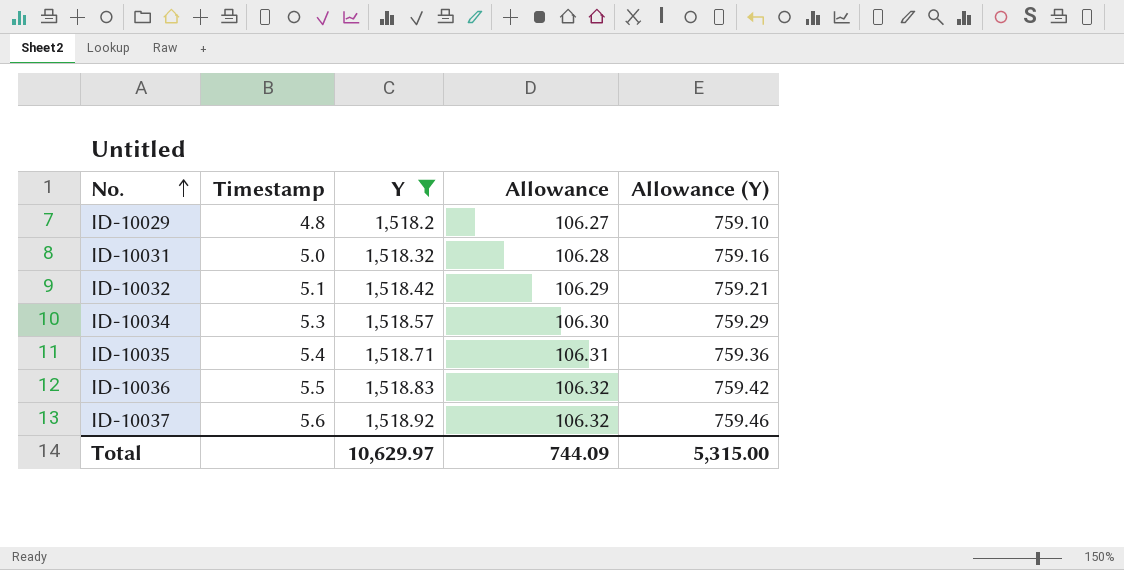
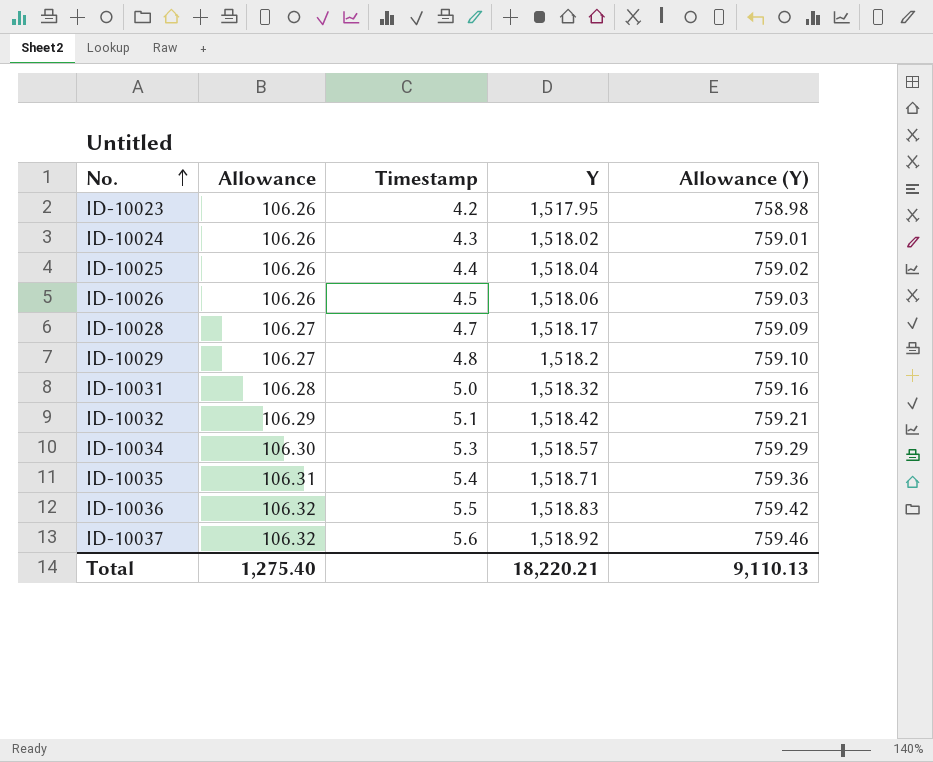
filter: Y >= 1,518.2 -> none
column Allowance | position: 4 -> 2
Total | Allowance: 744.09 -> 1,275.40
Total | Y: 10,629.97 -> 18,220.21
Total | Allowance (Y): 5,315.00 -> 9,110.13

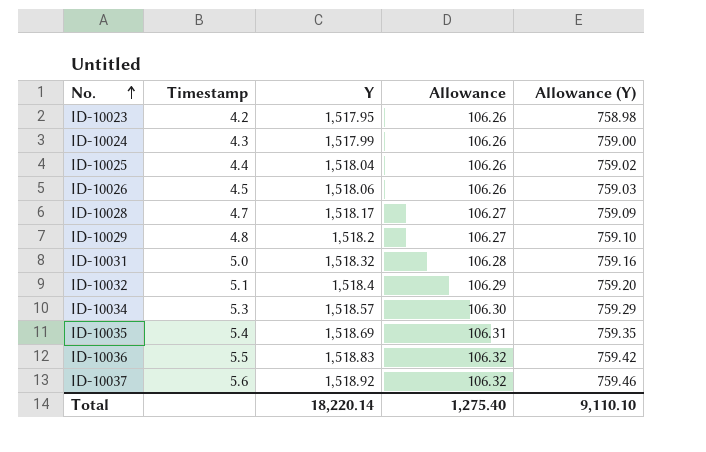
column Allowance | position: 2 -> 4
ID-10024 | Y: 1,518.02 -> 1,517.99
ID-10024 | Allowance (Y): 759.01 -> 759.00
ID-10032 | Y: 1,518.42 -> 1,518.4
ID-10032 | Allowance (Y): 759.21 -> 759.20
ID-10035 | Y: 1,518.71 -> 1,518.69
ID-10035 | Allowance (Y): 759.36 -> 759.35
Total | Y: 18,220.21 -> 18,220.14
Total | Allowance (Y): 9,110.13 -> 9,110.10

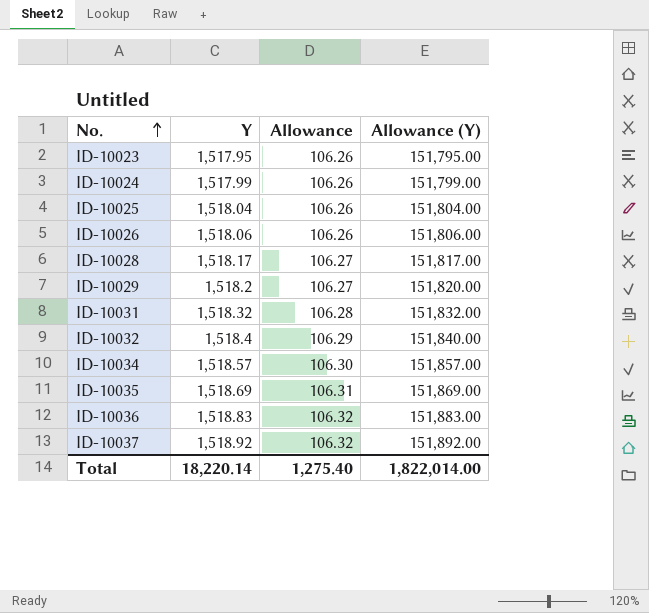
column Timestamp | position: 2 -> none
column Allowance (Y) | formula: [Y] * 0.5 -> [Y] * 100
Total | Allowance (Y): 9,110.10 -> 1,822,014.00

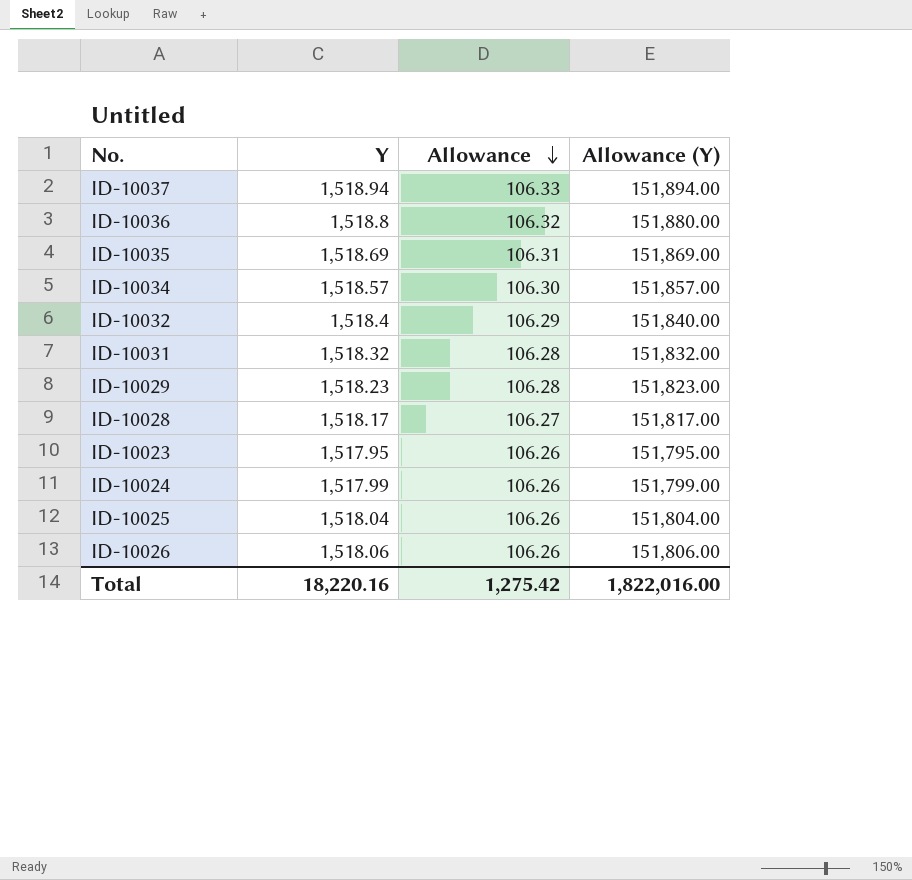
row order: No. ascending -> Allowance descending
ID-10037 | Y: 1,518.92 -> 1,518.94
ID-10037 | Allowance: 106.32 -> 106.33
ID-10037 | Allowance (Y): 151,892.00 -> 151,894.00
ID-10036 | Y: 1,518.83 -> 1,518.8
ID-10036 | Allowance (Y): 151,883.00 -> 151,880.00
ID-10029 | Y: 1,518.2 -> 1,518.23
ID-10029 | Allowance: 106.27 -> 106.28
ID-10029 | Allowance (Y): 151,820.00 -> 151,823.00
Total | Y: 18,220.14 -> 18,220.16
Total | Allowance: 1,275.40 -> 1,275.42
Total | Allowance (Y): 1,822,014.00 -> 1,822,016.00

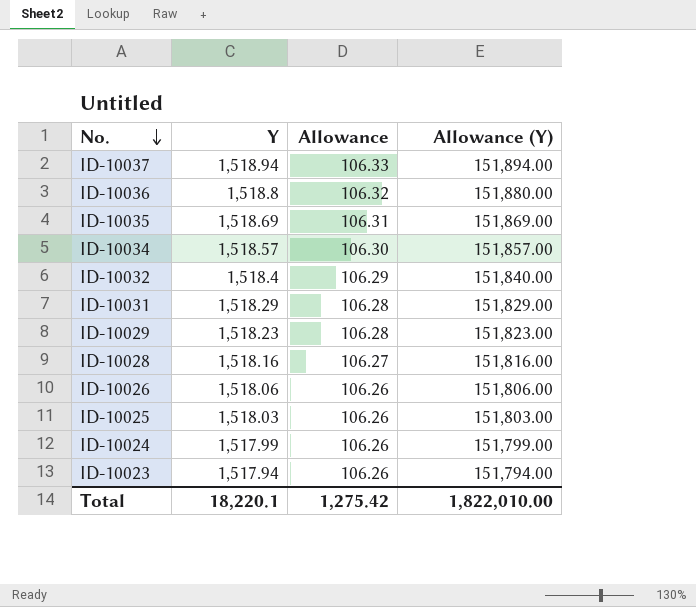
row order: Allowance descending -> No. descending
ID-10031 | Y: 1,518.32 -> 1,518.29
ID-10031 | Allowance (Y): 151,832.00 -> 151,829.00
ID-10028 | Y: 1,518.17 -> 1,518.16
ID-10028 | Allowance (Y): 151,817.00 -> 151,816.00
ID-10025 | Y: 1,518.04 -> 1,518.03
ID-10025 | Allowance (Y): 151,804.00 -> 151,803.00
ID-10023 | Y: 1,517.95 -> 1,517.94
ID-10023 | Allowance (Y): 151,795.00 -> 151,794.00
Total | Y: 18,220.16 -> 18,220.1
Total | Allowance (Y): 1,822,016.00 -> 1,822,010.00

